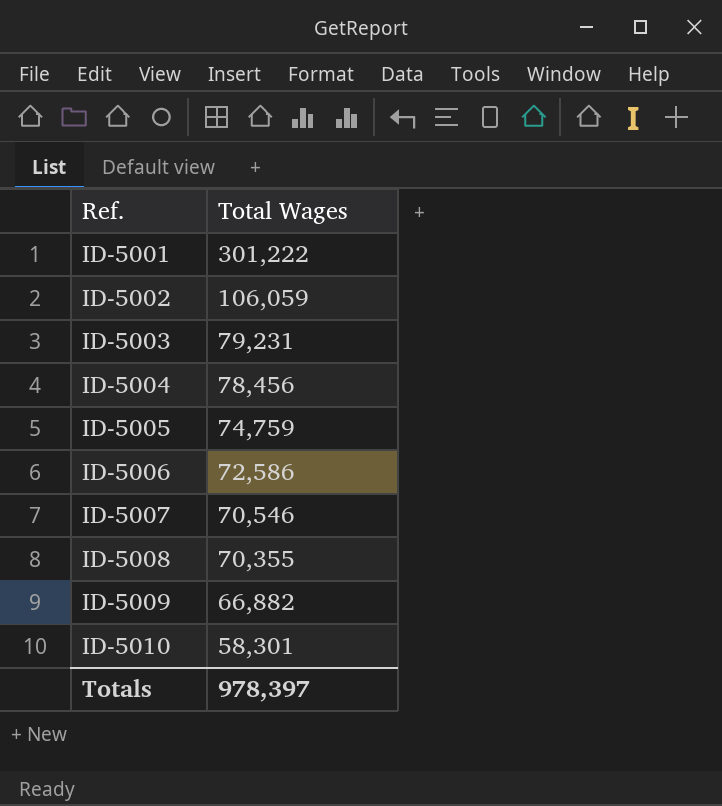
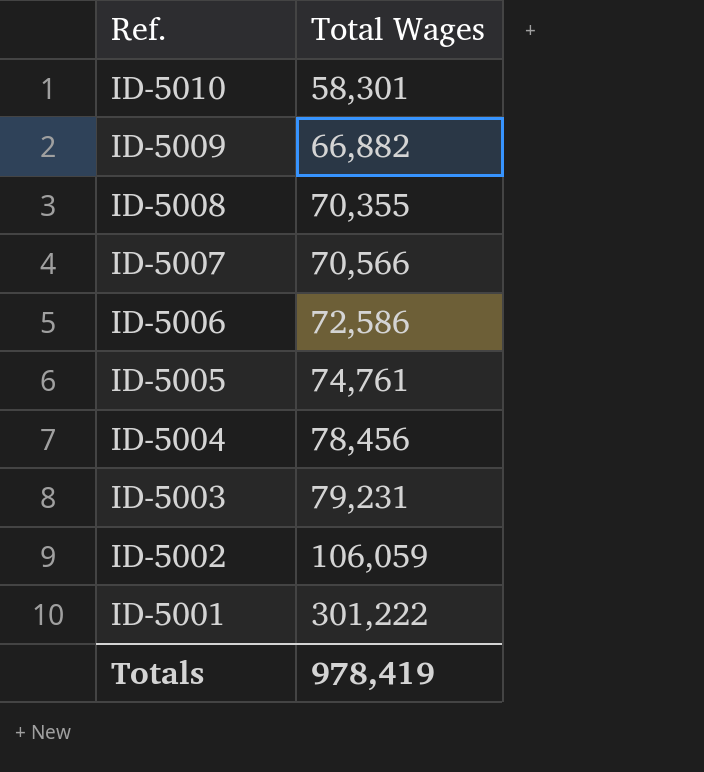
row order: Ref. ascending -> Ref. descending
ID-5007 | Total Wages: 70,546 -> 70,566
ID-5005 | Total Wages: 74,759 -> 74,761
Totals | Total Wages: 978,397 -> 978,419

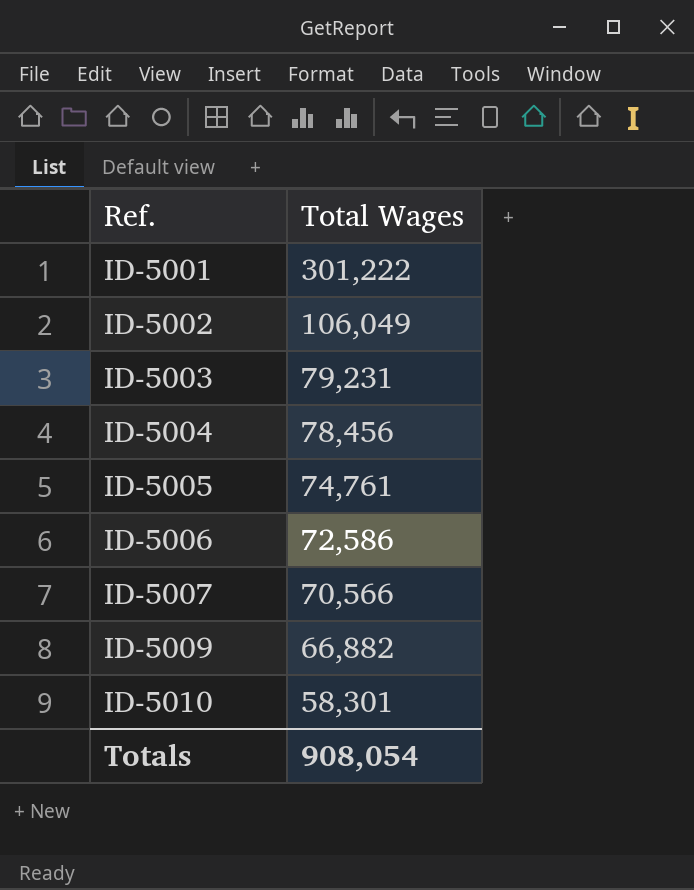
row order: Ref. descending -> Ref. ascending
row ID-5008: 70,355 -> none
ID-5002 | Total Wages: 106,059 -> 106,049
Totals | Total Wages: 978,419 -> 908,054

